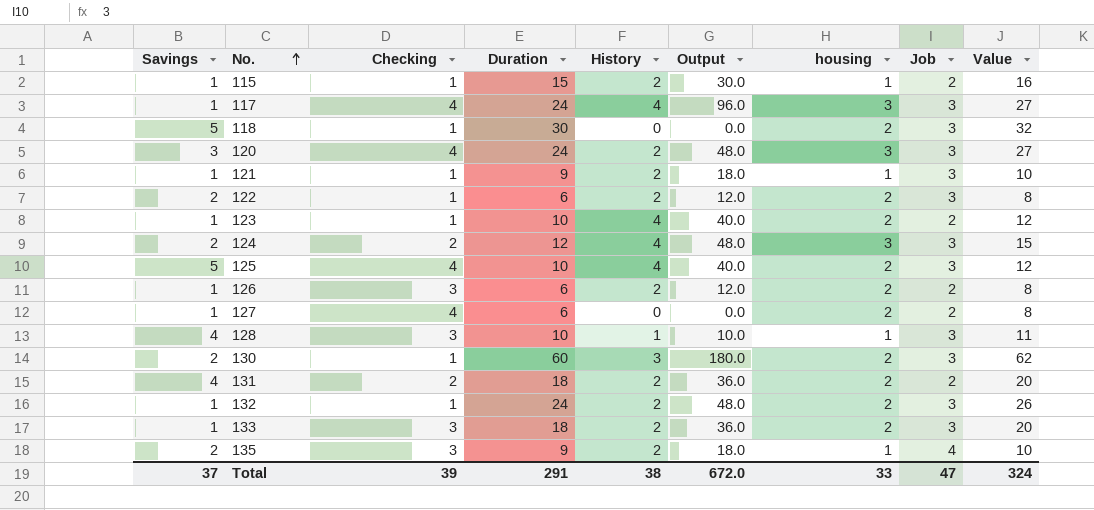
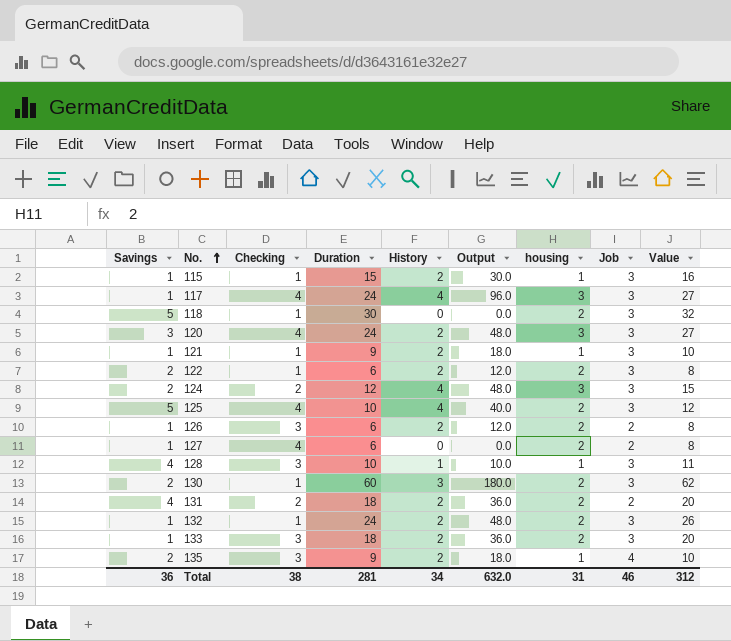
row 123: 1 | 1 | 10 | 4 | 40.0 | 2 | 2 | 12 -> none
115 | Job: 2 -> 3
Total | Savings: 37 -> 36
Total | Checking: 39 -> 38
Total | Duration: 291 -> 281
Total | History: 38 -> 34
Total | Output: 672.0 -> 632.0
Total | housing: 33 -> 31
Total | Job: 47 -> 46
Total | Value: 324 -> 312

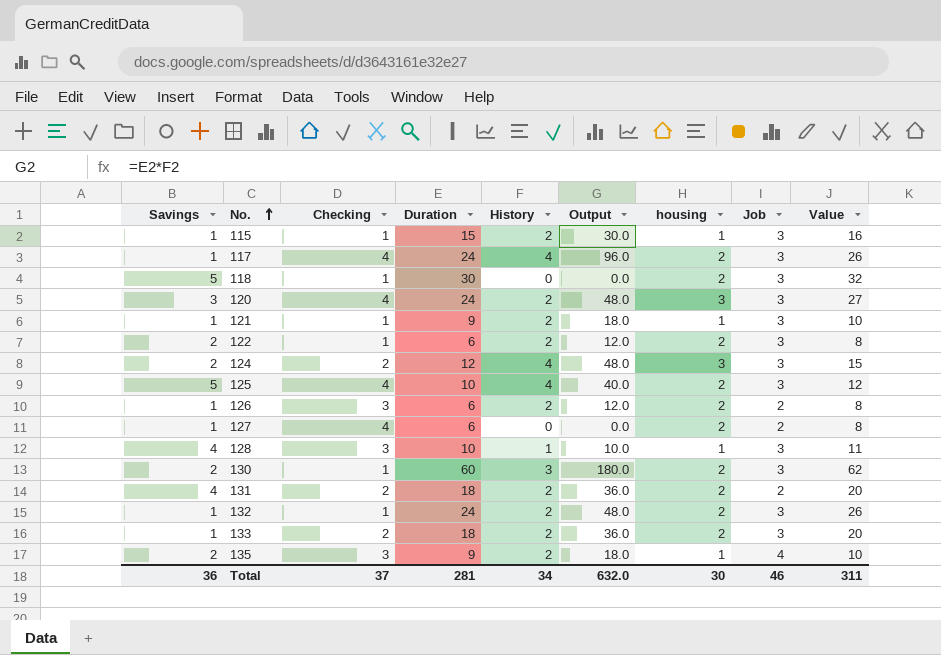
117 | housing: 3 -> 2
117 | Value: 27 -> 26
133 | Checking: 3 -> 2
Total | Checking: 38 -> 37
Total | housing: 31 -> 30
Total | Value: 312 -> 311

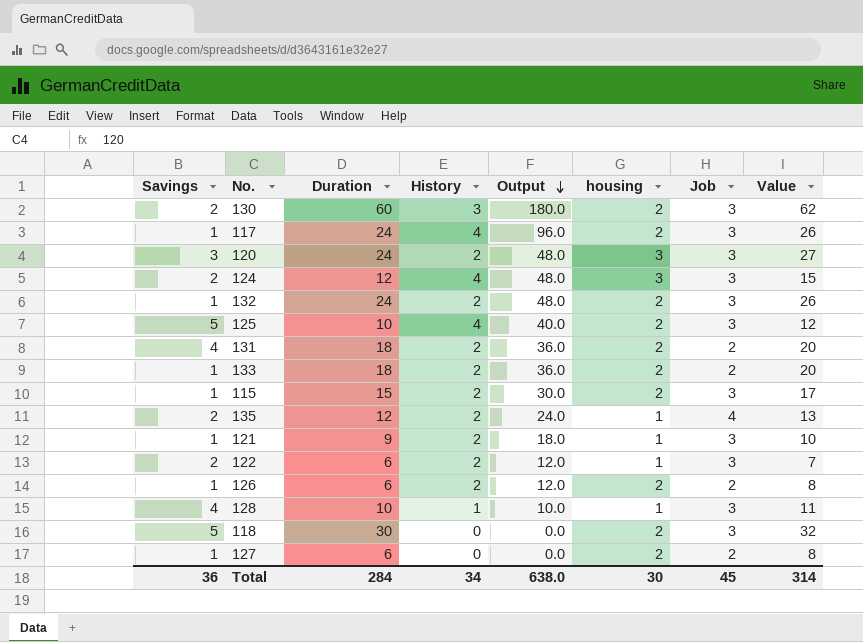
row order: No. ascending -> Output descending
column Checking | position: 3 -> none
133 | Job: 3 -> 2
115 | housing: 1 -> 2
115 | Value: 16 -> 17
135 | Duration: 9 -> 12
135 | Output: 18.0 -> 24.0
135 | Value: 10 -> 13
122 | housing: 2 -> 1
122 | Value: 8 -> 7
Total | Duration: 281 -> 284
Total | Output: 632.0 -> 638.0
Total | Job: 46 -> 45
Total | Value: 311 -> 314

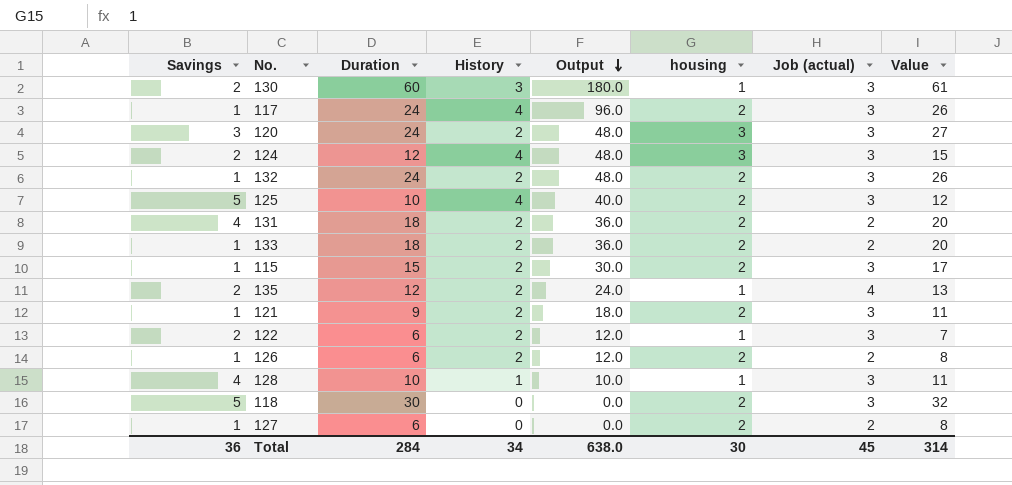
column name: Job -> Job (actual)
130 | housing: 2 -> 1
130 | Value: 62 -> 61
121 | housing: 1 -> 2
121 | Value: 10 -> 11

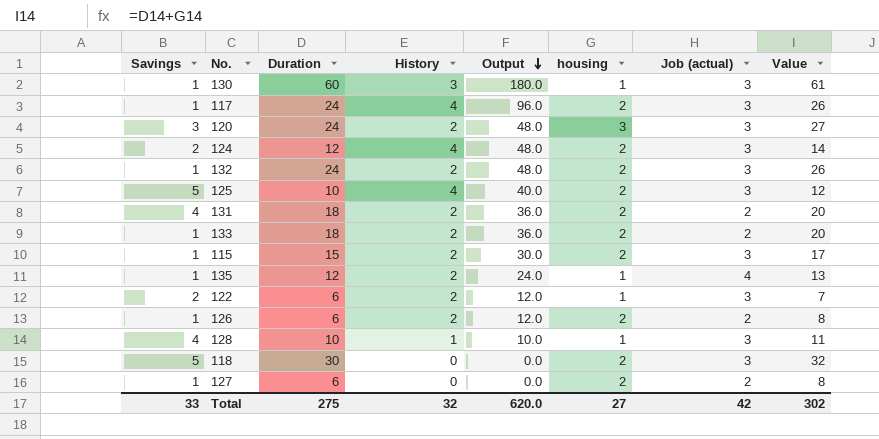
row 121: 1 | 9 | 2 | 18.0 | 2 | 3 | 11 -> none
130 | Savings: 2 -> 1
124 | housing: 3 -> 2
124 | Value: 15 -> 14
135 | Savings: 2 -> 1
Total | Savings: 36 -> 33
Total | Duration: 284 -> 275
Total | History: 34 -> 32
Total | Output: 638.0 -> 620.0
Total | housing: 30 -> 27
Total | Job (actual): 45 -> 42
Total | Value: 314 -> 302

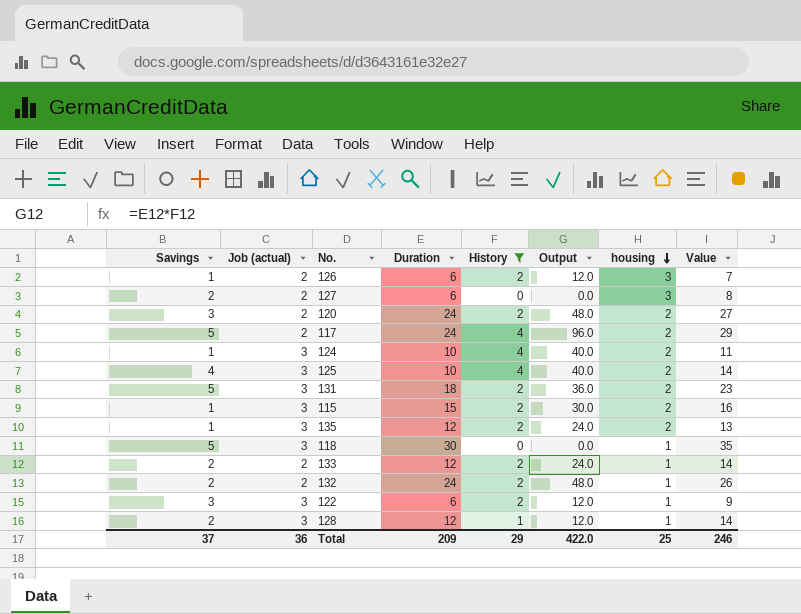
filter: none -> History != 3
row order: Output descending -> housing descending
column Job (actual) | position: 7 -> 2
column Value | formula: [Duration] + [housing] -> [Savings] + [Duration]
126 | housing: 2 -> 3
127 | Savings: 1 -> 2
127 | housing: 2 -> 3
120 | Job (actual): 3 -> 2
120 | housing: 3 -> 2
117 | Savings: 1 -> 5
117 | Job (actual): 3 -> 2
124 | Savings: 2 -> 1
124 | Duration: 12 -> 10
124 | Output: 48.0 -> 40.0
125 | Savings: 5 -> 4
131 | Savings: 4 -> 5
131 | Job (actual): 2 -> 3
135 | Job (actual): 4 -> 3
135 | housing: 1 -> 2
118 | housing: 2 -> 1
133 | Savings: 1 -> 2
133 | Duration: 18 -> 12
133 | Output: 36.0 -> 24.0
133 | housing: 2 -> 1
132 | Savings: 1 -> 2
132 | Job (actual): 3 -> 2
132 | housing: 2 -> 1
122 | Savings: 2 -> 3
128 | Savings: 4 -> 2
128 | Duration: 10 -> 12
128 | Output: 10.0 -> 12.0
Total | Savings: 33 -> 37
Total | Job (actual): 42 -> 36
Total | Duration: 275 -> 209
Total | History: 32 -> 29
Total | Output: 620.0 -> 422.0
Total | housing: 27 -> 25
Total | Value: 302 -> 246

